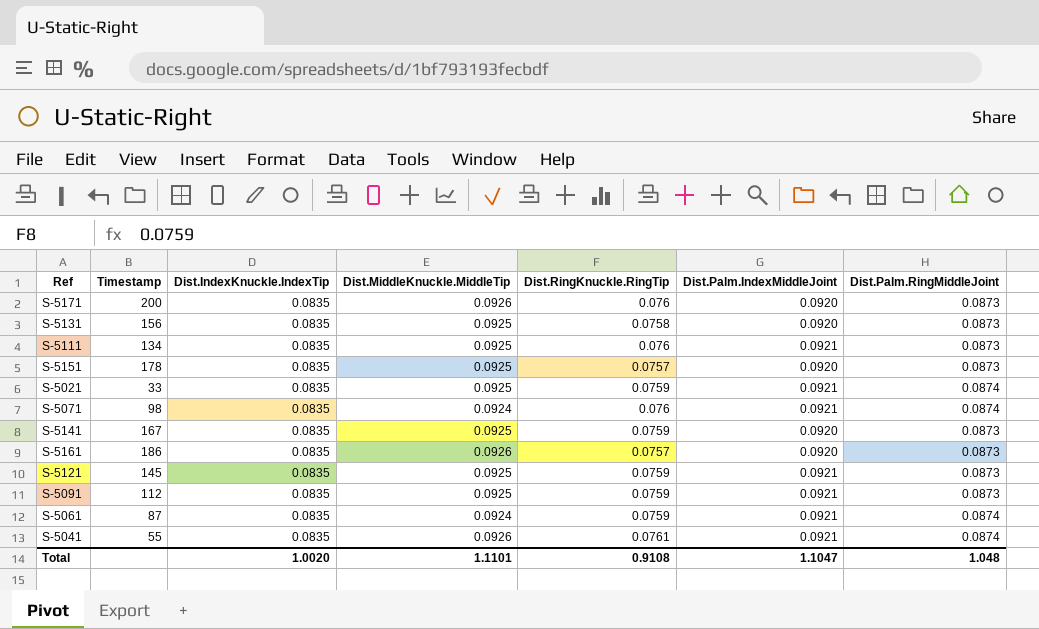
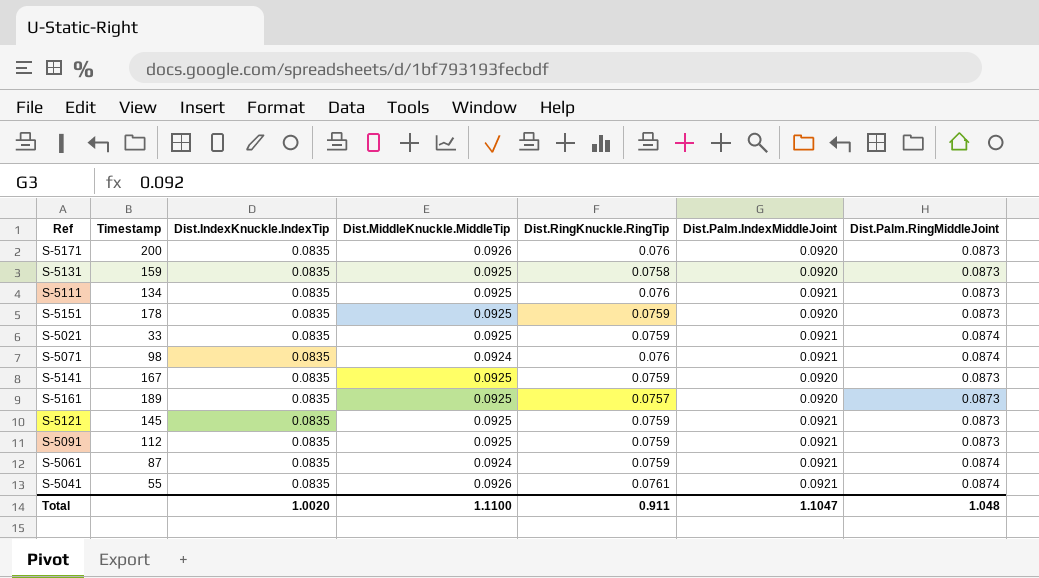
S-5131 | Timestamp: 156 -> 159
S-5151 | Dist.RingKnuckle.RingTip: 0.0757 -> 0.0759
S-5161 | Timestamp: 186 -> 189
S-5161 | Dist.MiddleKnuckle.MiddleTip: 0.0926 -> 0.0925
Total | Dist.MiddleKnuckle.MiddleTip: 1.1101 -> 1.1100
Total | Dist.RingKnuckle.RingTip: 0.9108 -> 0.911

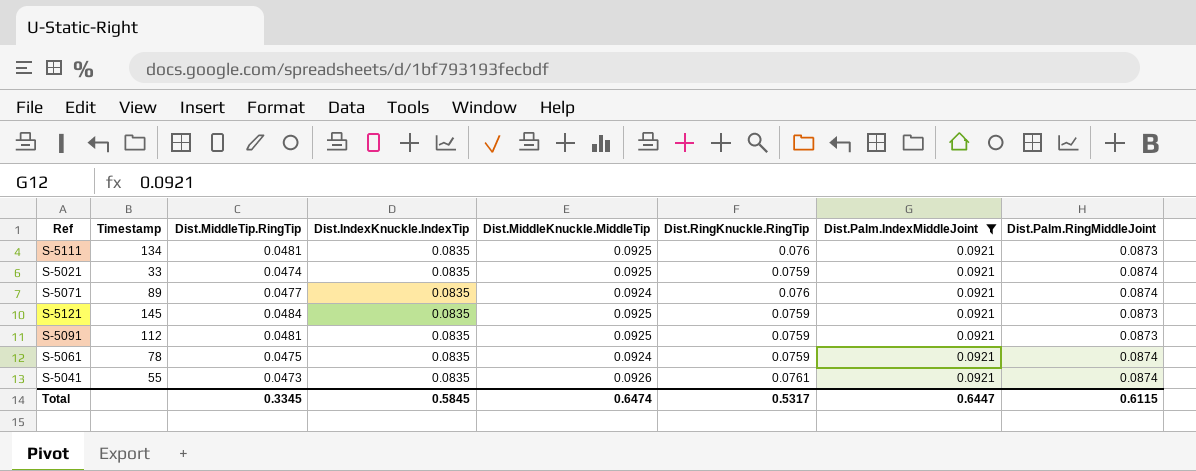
filter: none -> Dist.Palm.IndexMiddleJoint = 0.0921
column Dist.MiddleTip.RingTip | position: none -> 3
S-5071 | Timestamp: 98 -> 89
S-5061 | Timestamp: 87 -> 78
Total | Dist.IndexKnuckle.IndexTip: 1.0020 -> 0.5845
Total | Dist.MiddleKnuckle.MiddleTip: 1.1100 -> 0.6474
Total | Dist.RingKnuckle.RingTip: 0.911 -> 0.5317
Total | Dist.Palm.IndexMiddleJoint: 1.1047 -> 0.6447
Total | Dist.Palm.RingMiddleJoint: 1.048 -> 0.6115

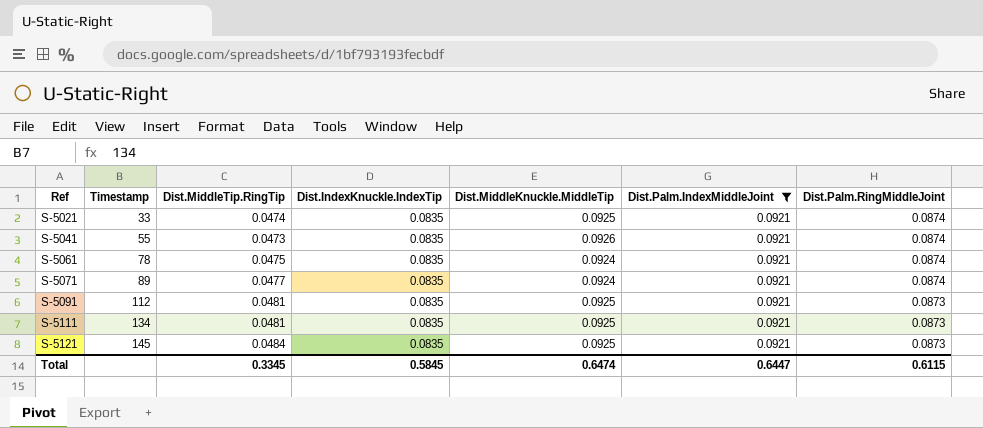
row order: none -> Ref ascending
column Dist.RingKnuckle.RingTip | position: 6 -> none

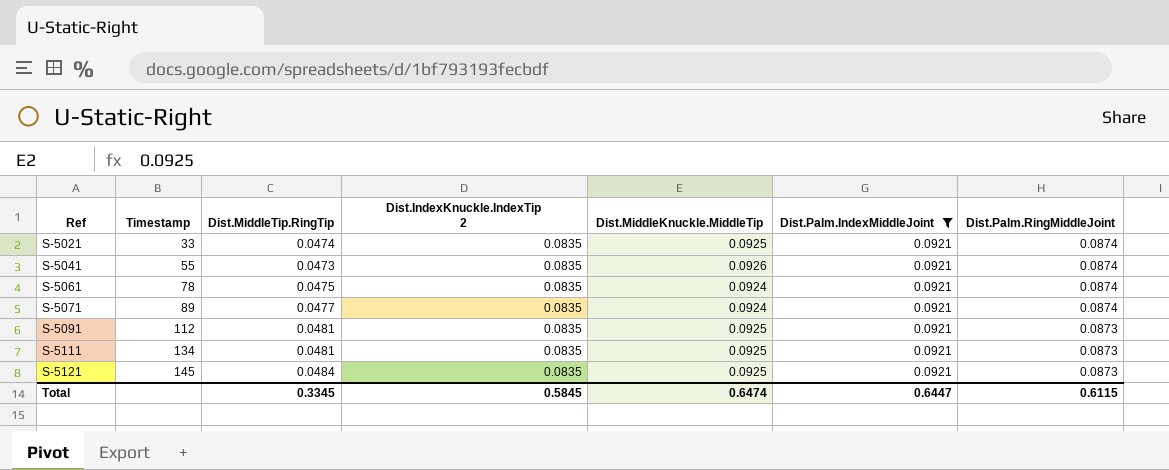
column name: Dist.IndexKnuckle.IndexTip -> Dist.IndexKnuckle.IndexTip 2

